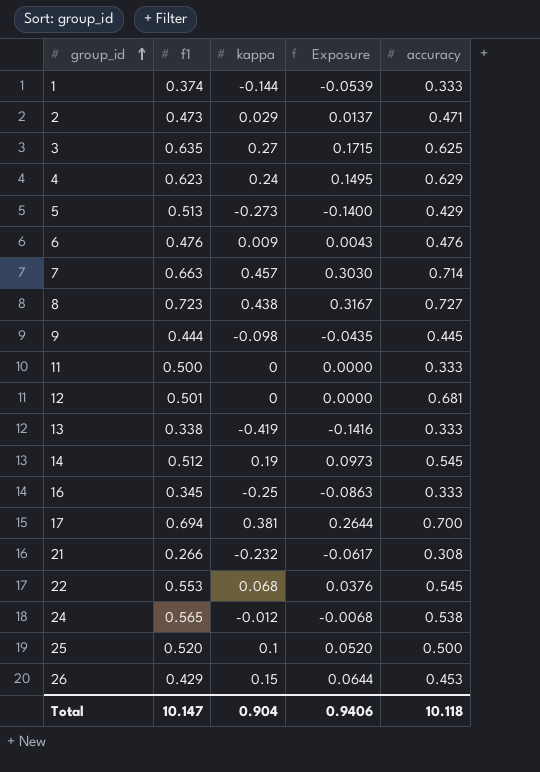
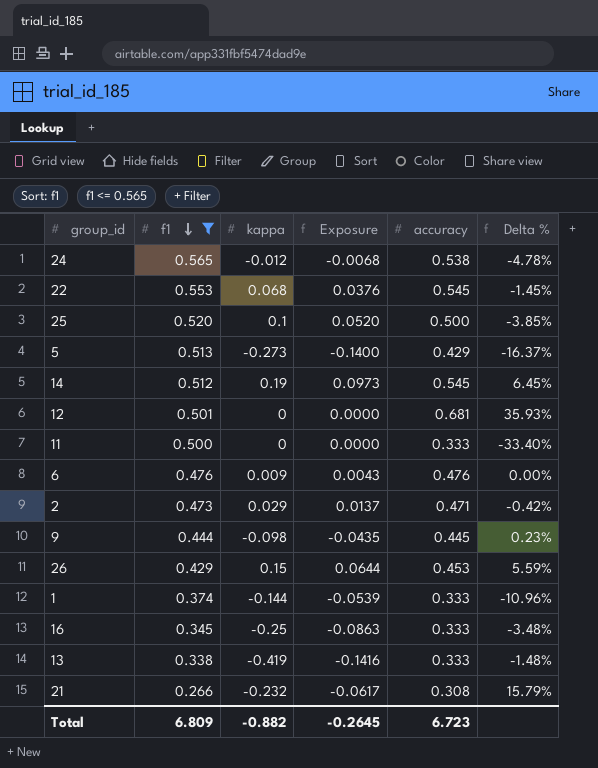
filter: none -> f1 <= 0.565
row order: group_id ascending -> f1 descending
column Delta % | formula: none -> ([accuracy] - [f1]) / [f1]
Total | f1: 10.147 -> 6.809
Total | kappa: 0.904 -> -0.882
Total | Exposure: 0.9406 -> -0.2645
Total | accuracy: 10.118 -> 6.723

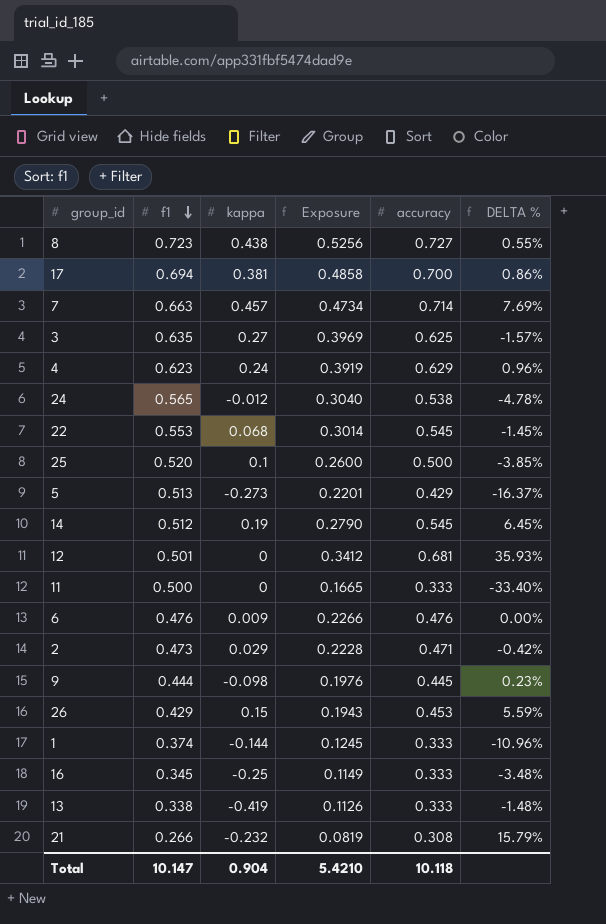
filter: f1 <= 0.565 -> none
column Exposure | formula: [f1] * [kappa] -> [f1] * [accuracy]
column name: Delta % -> DELTA %
Total | f1: 6.809 -> 10.147
Total | kappa: -0.882 -> 0.904
Total | Exposure: -0.2645 -> 5.4210
Total | accuracy: 6.723 -> 10.118

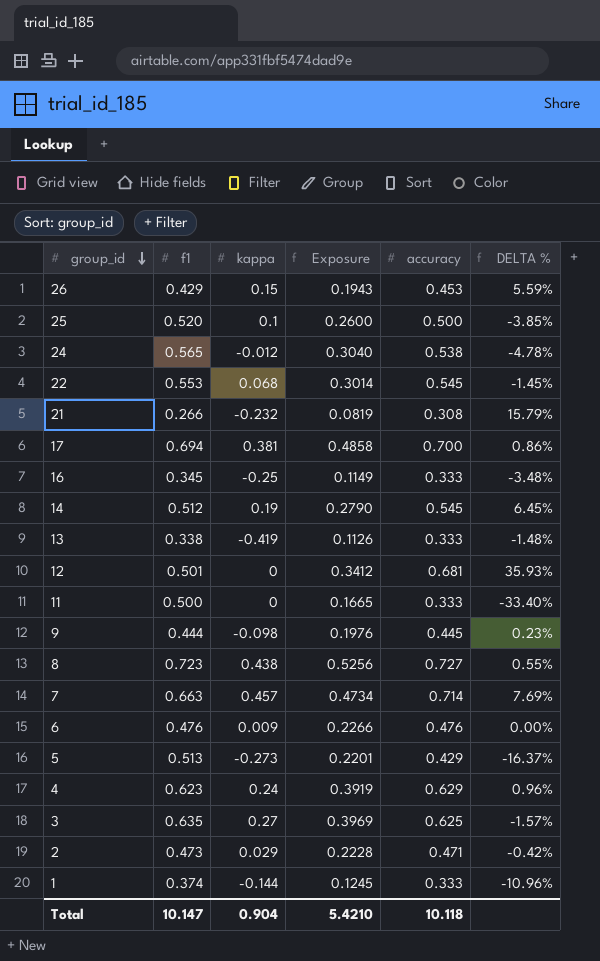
row order: f1 descending -> group_id descending

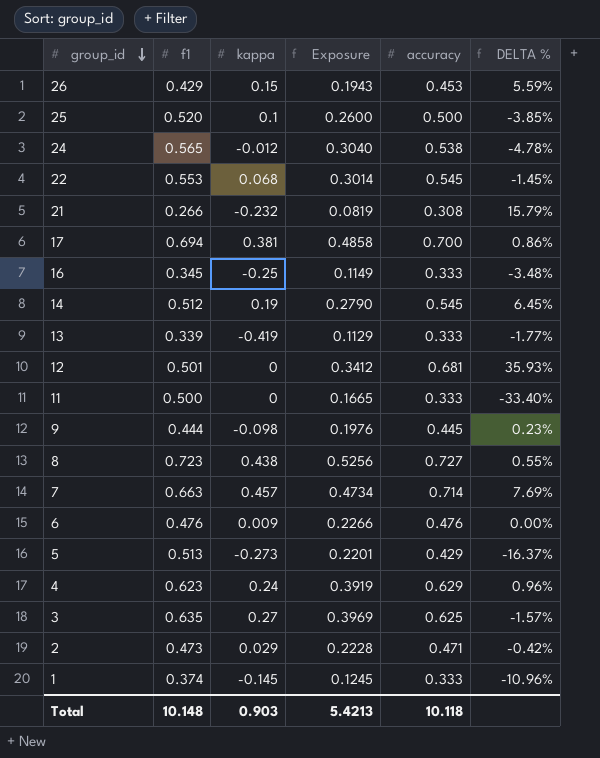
13 | f1: 0.338 -> 0.339
13 | Exposure: 0.1126 -> 0.1129
13 | DELTA %: -1.48% -> -1.77%
1 | kappa: -0.144 -> -0.145
Total | f1: 10.147 -> 10.148
Total | kappa: 0.904 -> 0.903
Total | Exposure: 5.4210 -> 5.4213

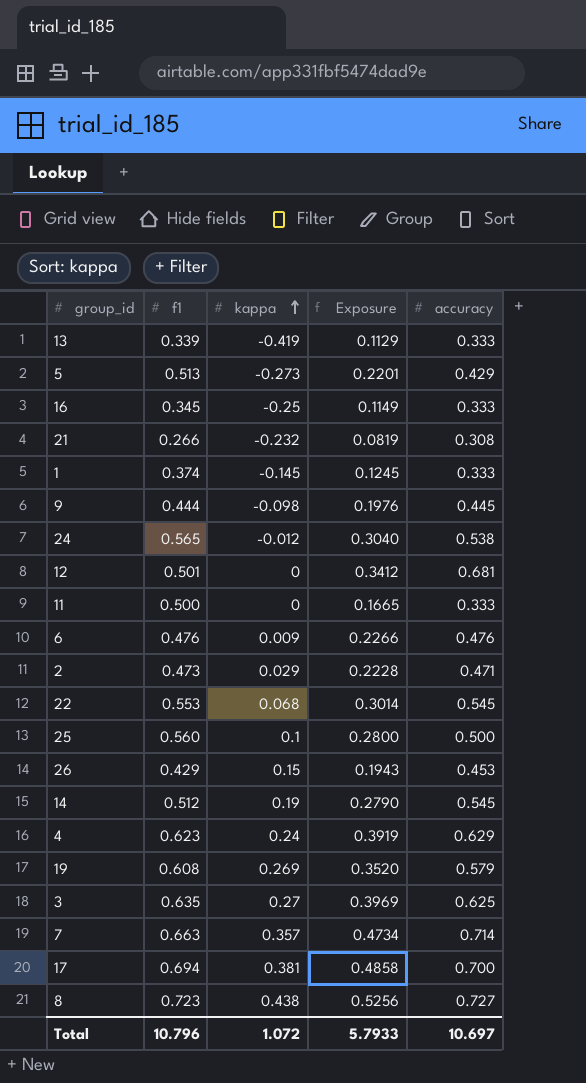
row order: group_id descending -> kappa ascending
column DELTA % | formula: ([accuracy] - [f1]) / [f1] -> none
25 | f1: 0.520 -> 0.560
25 | Exposure: 0.2600 -> 0.2800
row 19: none -> 0.608 | 0.269 | 0.3520 | 0.579
7 | kappa: 0.457 -> 0.357
Total | f1: 10.148 -> 10.796
Total | kappa: 0.903 -> 1.072
Total | Exposure: 5.4213 -> 5.7933
Total | accuracy: 10.118 -> 10.697

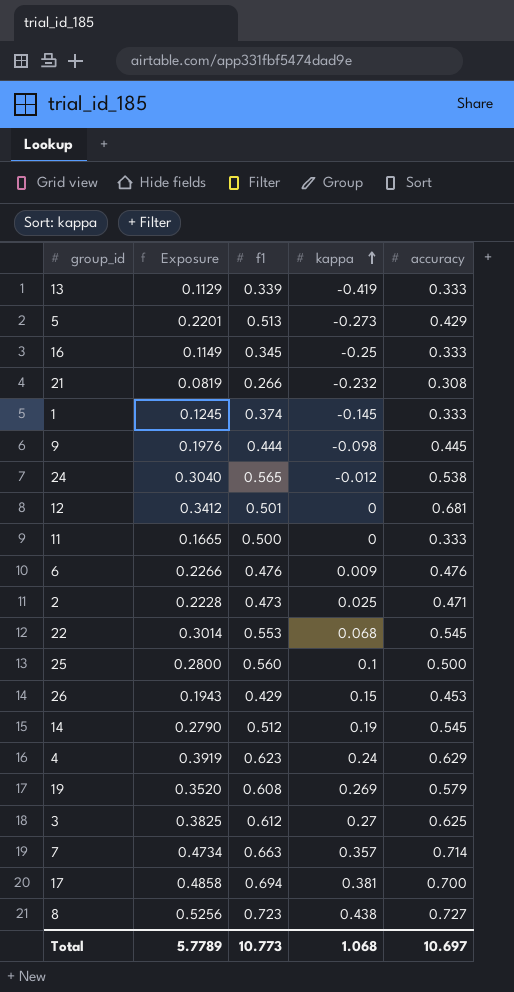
column Exposure | position: 4 -> 2
2 | kappa: 0.029 -> 0.025
3 | Exposure: 0.3969 -> 0.3825
3 | f1: 0.635 -> 0.612
Total | Exposure: 5.7933 -> 5.7789
Total | f1: 10.796 -> 10.773
Total | kappa: 1.072 -> 1.068

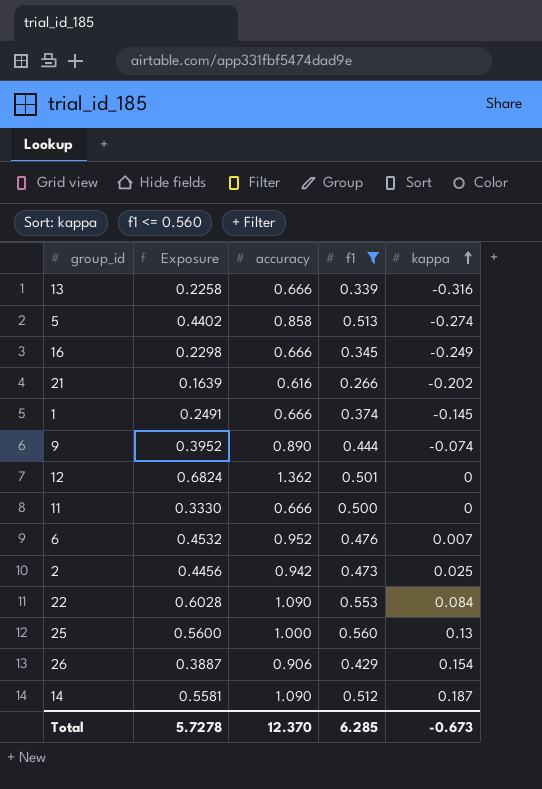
filter: none -> f1 <= 0.560
column accuracy | position: 5 -> 3
13 | Exposure: 0.1129 -> 0.2258
13 | accuracy: 0.333 -> 0.666
13 | kappa: -0.419 -> -0.316
5 | Exposure: 0.2201 -> 0.4402
5 | accuracy: 0.429 -> 0.858
5 | kappa: -0.273 -> -0.274
16 | Exposure: 0.1149 -> 0.2298
16 | accuracy: 0.333 -> 0.666
16 | kappa: -0.25 -> -0.249
21 | Exposure: 0.0819 -> 0.1639
21 | accuracy: 0.308 -> 0.616
21 | kappa: -0.232 -> -0.202
1 | Exposure: 0.1245 -> 0.2491
1 | accuracy: 0.333 -> 0.666
9 | Exposure: 0.1976 -> 0.3952
9 | accuracy: 0.445 -> 0.890
9 | kappa: -0.098 -> -0.074
12 | Exposure: 0.3412 -> 0.6824
12 | accuracy: 0.681 -> 1.362
11 | Exposure: 0.1665 -> 0.3330
11 | accuracy: 0.333 -> 0.666
6 | Exposure: 0.2266 -> 0.4532
6 | accuracy: 0.476 -> 0.952
6 | kappa: 0.009 -> 0.007
2 | Exposure: 0.2228 -> 0.4456
2 | accuracy: 0.471 -> 0.942
22 | Exposure: 0.3014 -> 0.6028
22 | accuracy: 0.545 -> 1.090
22 | kappa: 0.068 -> 0.084
25 | Exposure: 0.2800 -> 0.5600
25 | accuracy: 0.500 -> 1.000
25 | kappa: 0.1 -> 0.13
26 | Exposure: 0.1943 -> 0.3887
26 | accuracy: 0.453 -> 0.906
26 | kappa: 0.15 -> 0.154
14 | Exposure: 0.2790 -> 0.5581
14 | accuracy: 0.545 -> 1.090
14 | kappa: 0.19 -> 0.187
Total | Exposure: 5.7789 -> 5.7278
Total | accuracy: 10.697 -> 12.370
Total | f1: 10.773 -> 6.285
Total | kappa: 1.068 -> -0.673

